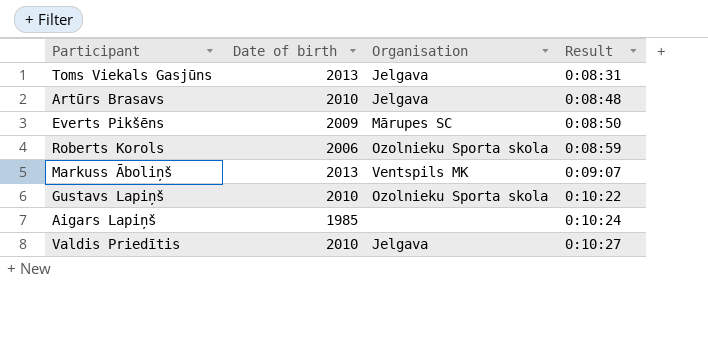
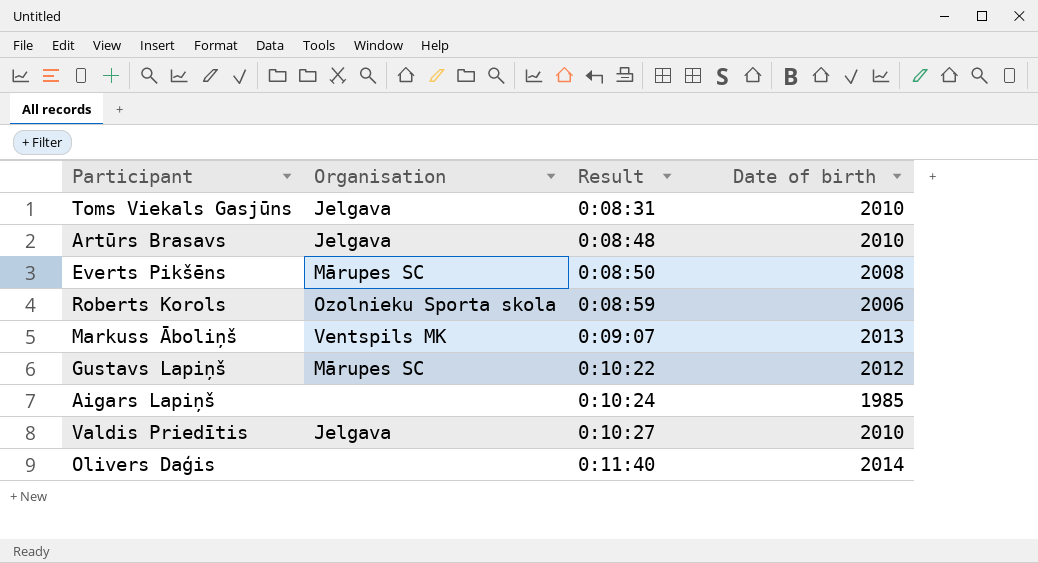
column Date of birth | position: 2 -> 4
Toms Viekals Gasjūns | Date of birth: 2013 -> 2010
Everts Pikšēns | Date of birth: 2009 -> 2008
Gustavs Lapiņš | Organisation: Ozolnieku Sporta skola -> Mārupes SC
Gustavs Lapiņš | Date of birth: 2010 -> 2012
row Olivers Daģis: none -> none | 0:11:40 | 2014

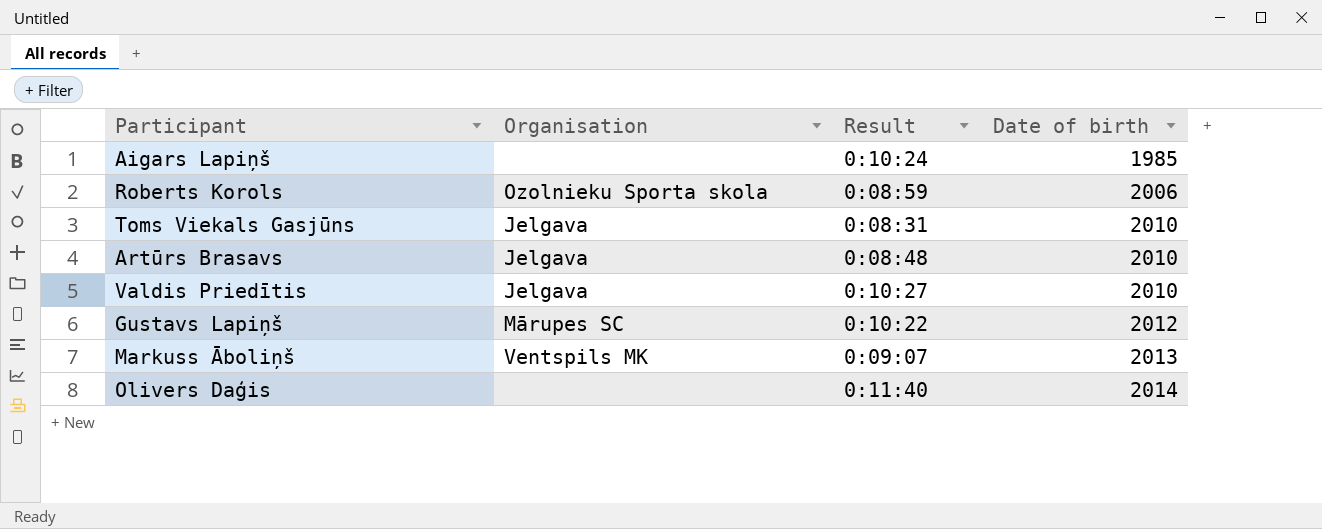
row order: Result ascending -> Date of birth ascending
row Everts Pikšēns: Mārupes SC | 0:08:50 | 2008 -> none

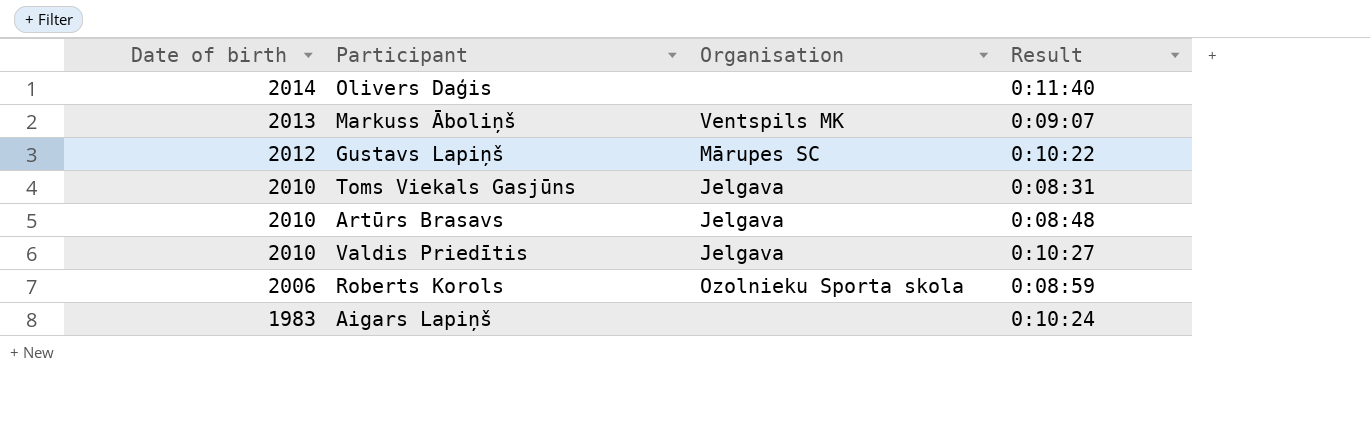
row order: Date of birth ascending -> Date of birth descending
column Date of birth | position: 4 -> 1
Aigars Lapiņš | Date of birth: 1985 -> 1983

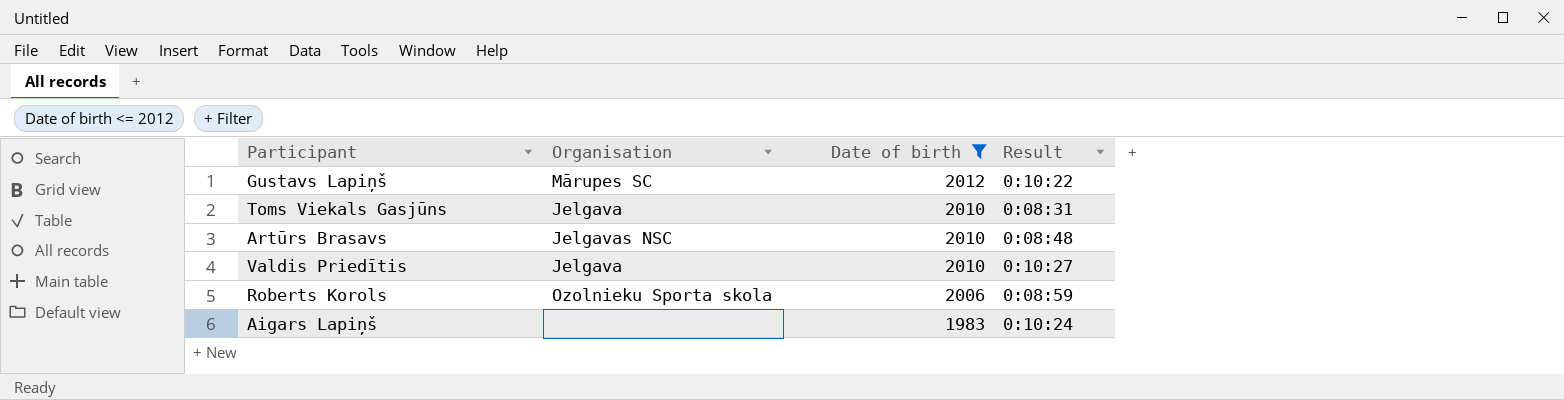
filter: none -> Date of birth <= 2012
column Date of birth | position: 1 -> 3
Artūrs Brasavs | Organisation: Jelgava -> Jelgavas NSC

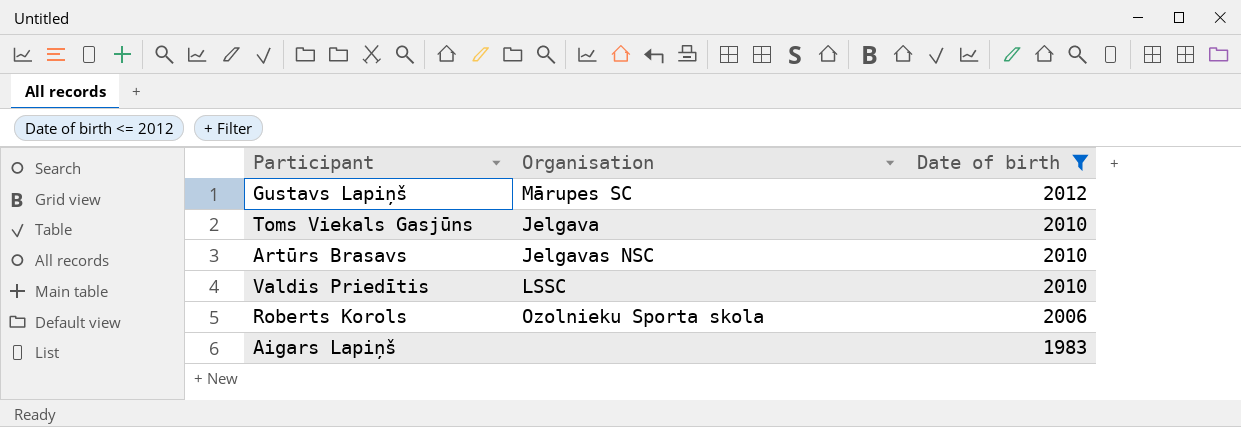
column Result | position: 4 -> none
Valdis Priedītis | Organisation: Jelgava -> LSSC

